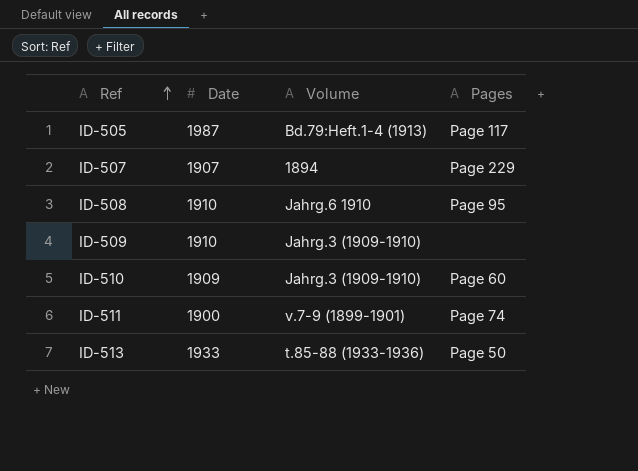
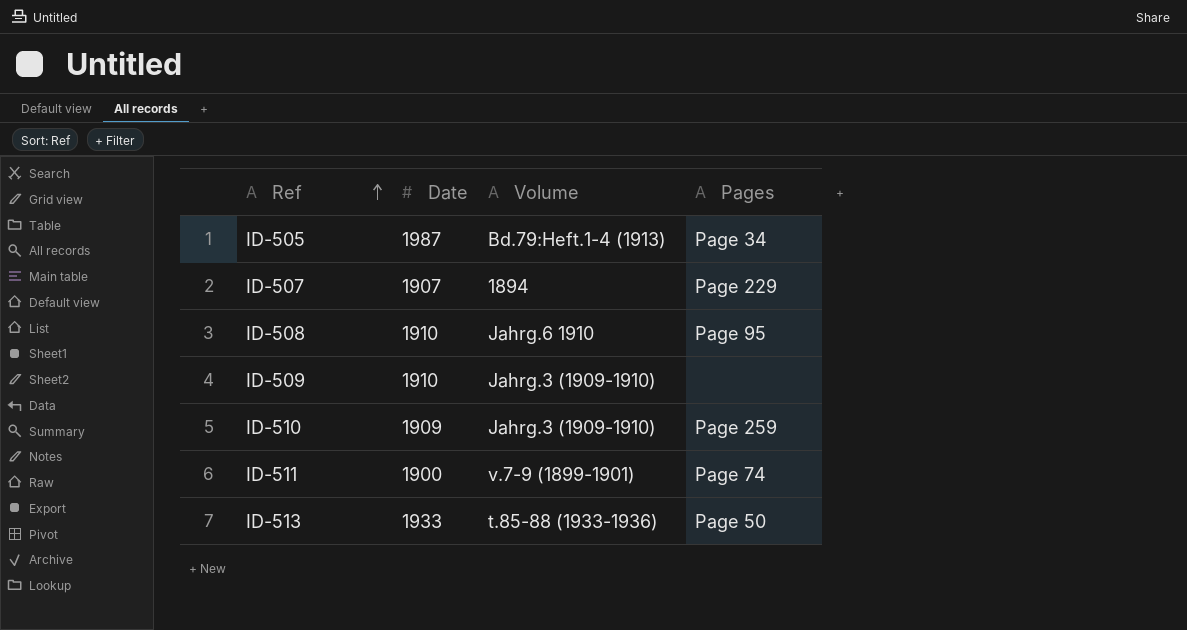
ID-505 | Pages: Page 117 -> Page 34
ID-510 | Pages: Page 60 -> Page 259

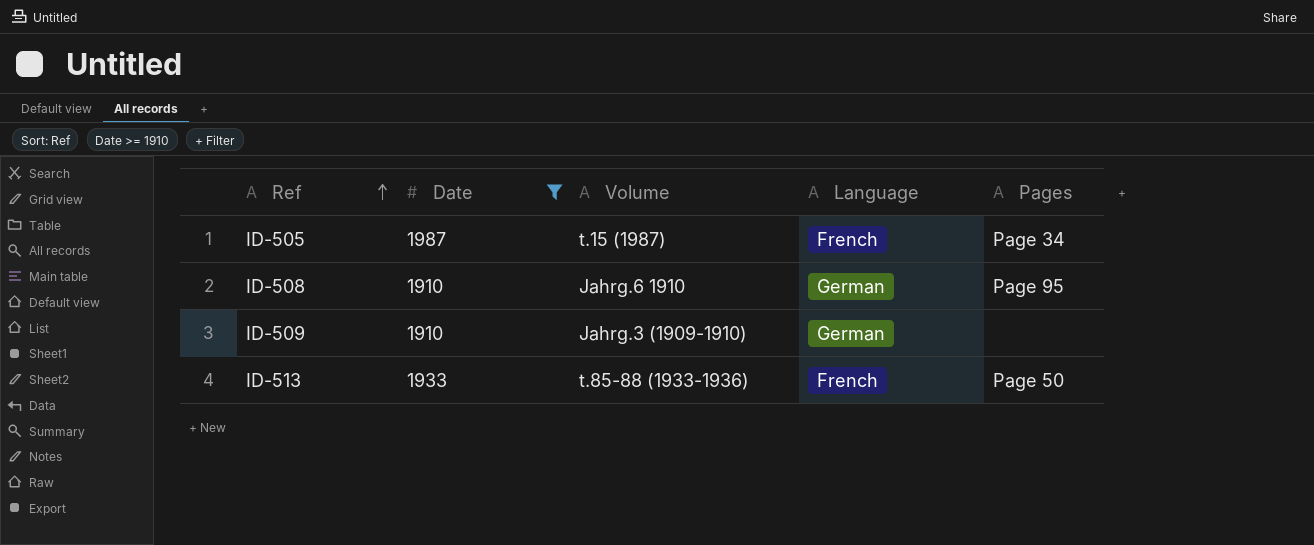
filter: none -> Date >= 1910
column Language | position: none -> 4
ID-505 | Volume: Bd.79:Heft.1-4 (1913) -> t.15 (1987)

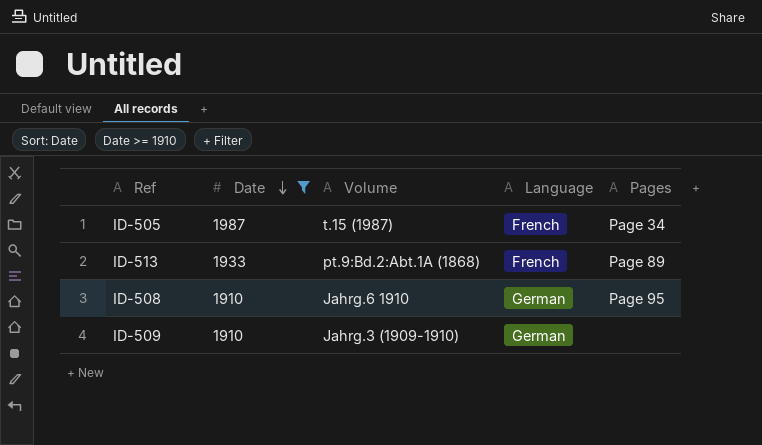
row order: Ref ascending -> Date descending
ID-513 | Volume: t.85-88 (1933-1936) -> pt.9:Bd.2:Abt.1A (1868)
ID-513 | Pages: Page 50 -> Page 89

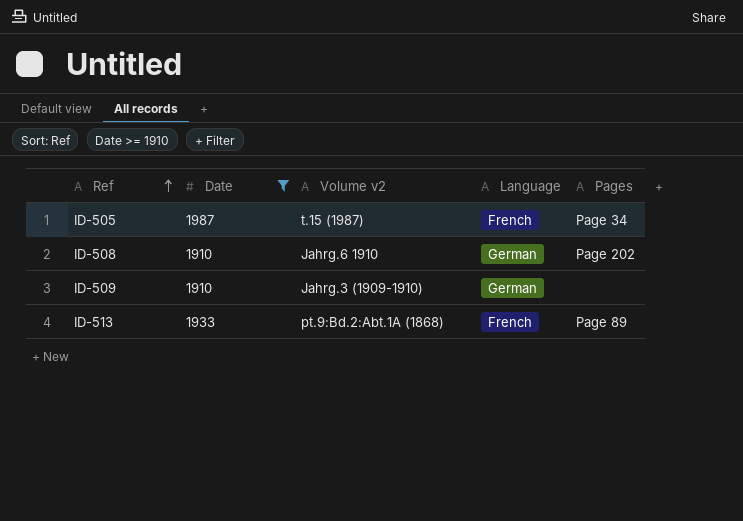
row order: Date descending -> Ref ascending
column name: Volume -> Volume v2
ID-508 | Pages: Page 95 -> Page 202

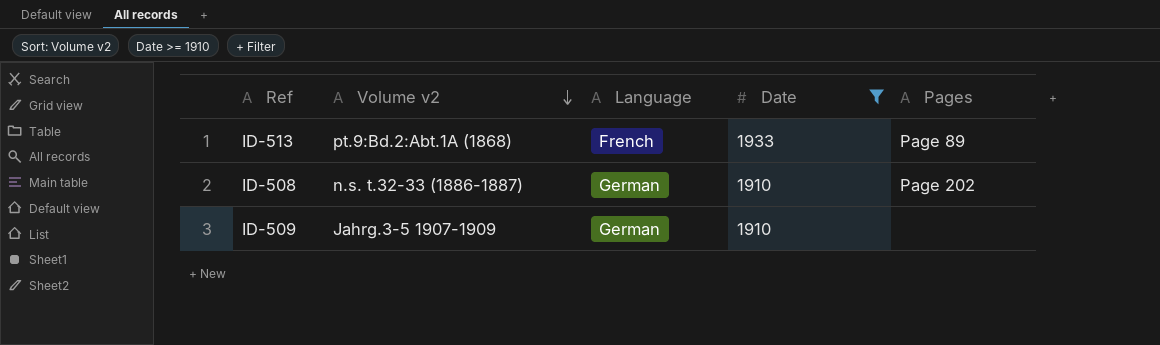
row order: Ref ascending -> Volume v2 descending
column Date | position: 2 -> 4
row ID-505: 1987 | t.15 (1987) | French | Page 34 -> none
ID-508 | Volume v2: Jahrg.6 1910 -> n.s. t.32-33 (1886-1887)
ID-509 | Volume v2: Jahrg.3 (1909-1910) -> Jahrg.3-5 1907-1909

